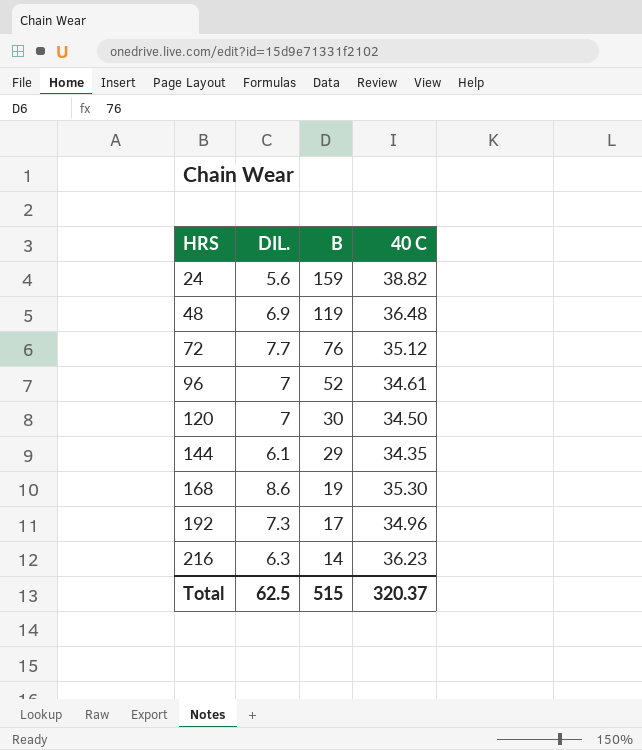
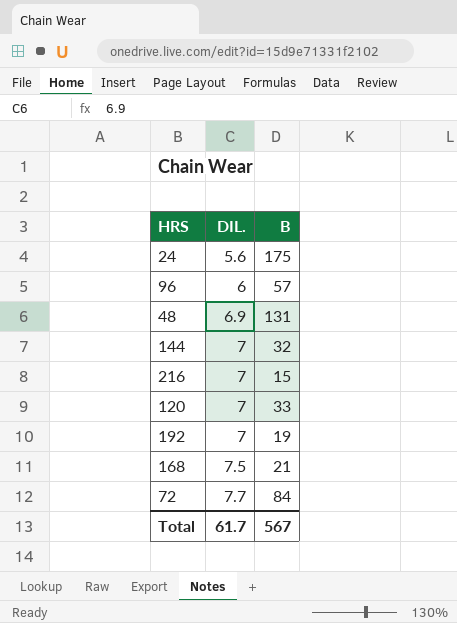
row order: HRS ascending -> DIL. ascending
column 40 C | position: 4 -> none
24 | B: 159 -> 175
96 | DIL.: 7 -> 6
96 | B: 52 -> 57
48 | B: 119 -> 131
144 | DIL.: 6.1 -> 7
144 | B: 29 -> 32
216 | DIL.: 6.3 -> 7
216 | B: 14 -> 15
120 | B: 30 -> 33
192 | DIL.: 7.3 -> 7
192 | B: 17 -> 19
168 | DIL.: 8.6 -> 7.5
168 | B: 19 -> 21
72 | B: 76 -> 84
Total | DIL.: 62.5 -> 61.7
Total | B: 515 -> 567

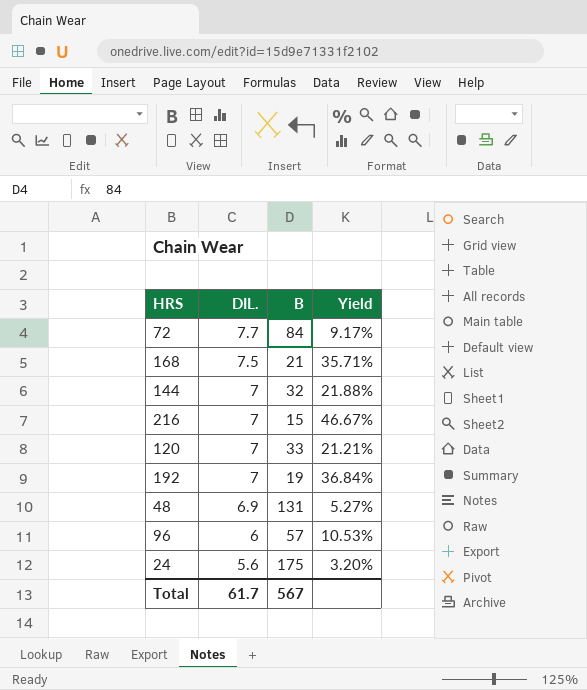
row order: DIL. ascending -> DIL. descending
column Yield | formula: none -> [DIL.] / [B]

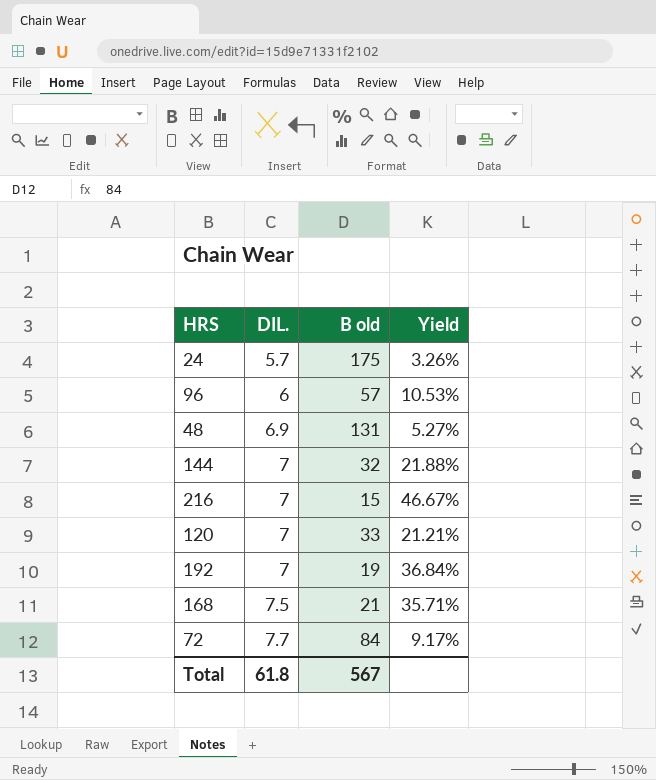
row order: DIL. descending -> DIL. ascending
column name: B -> B old
24 | DIL.: 5.6 -> 5.7
24 | Yield: 3.20% -> 3.26%
Total | DIL.: 61.7 -> 61.8

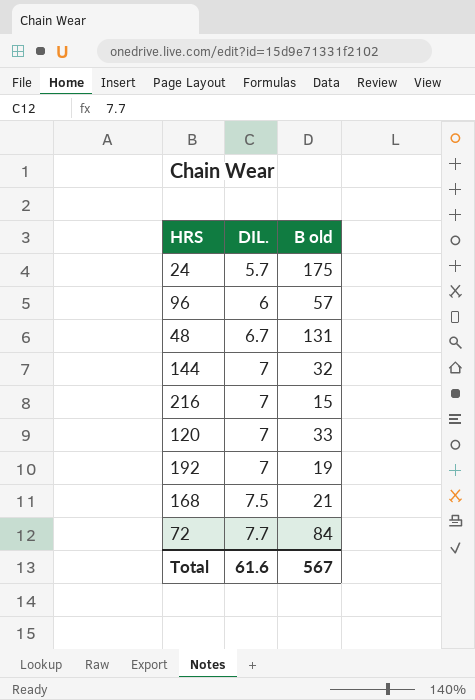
column Yield | formula: [DIL.] / [B old] -> none
48 | DIL.: 6.9 -> 6.7
Total | DIL.: 61.8 -> 61.6

